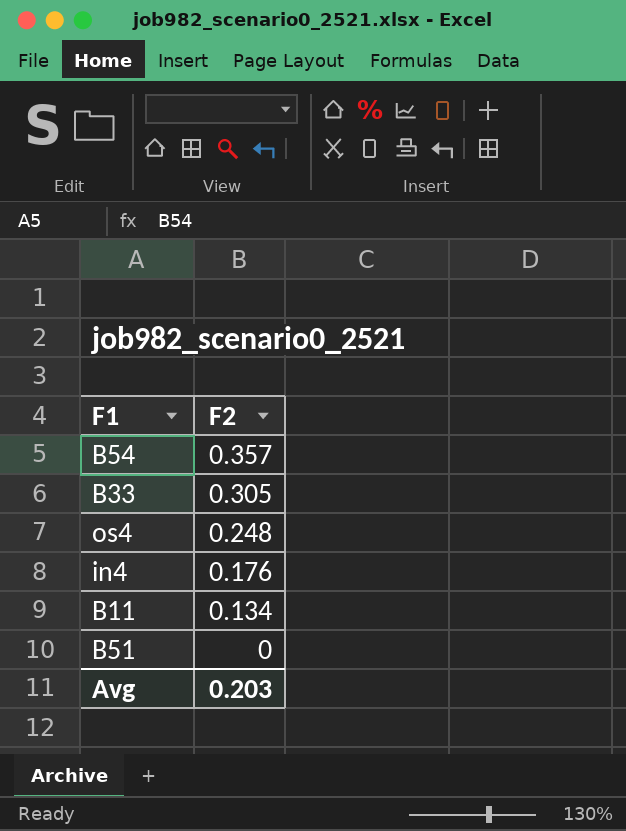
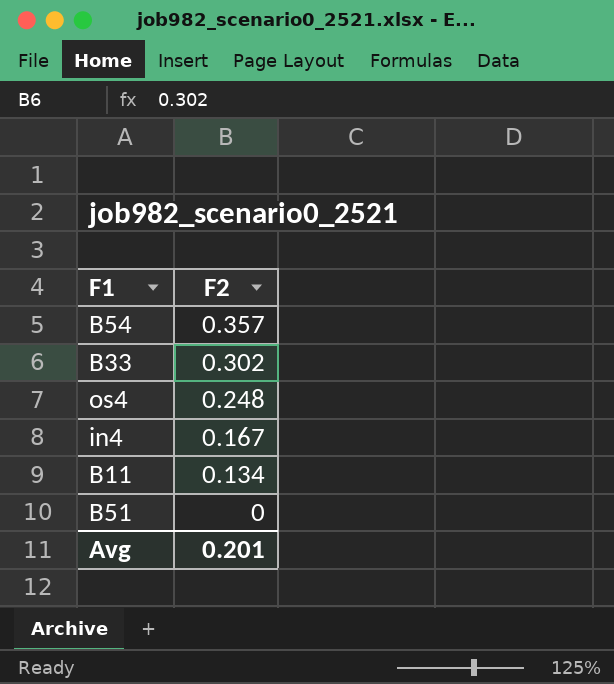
B33 | F2: 0.305 -> 0.302
in4 | F2: 0.176 -> 0.167
Avg | F2: 0.203 -> 0.201

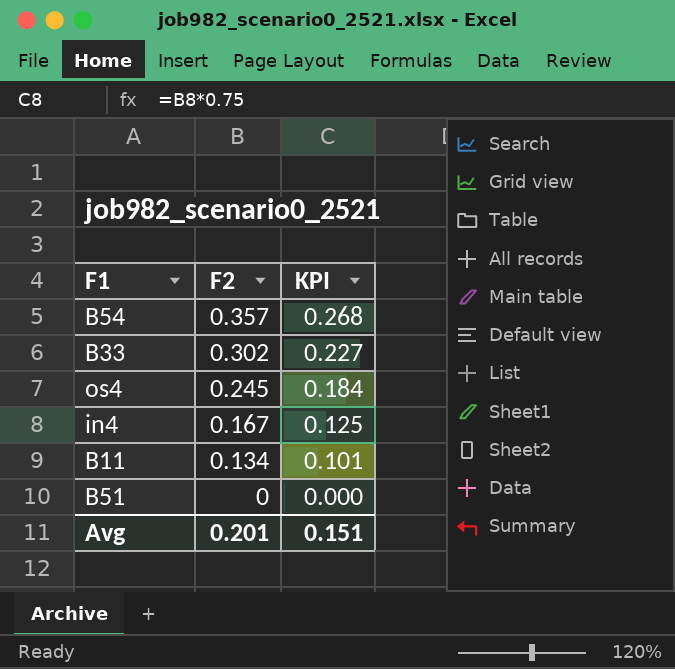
column KPI | formula: none -> [F2] * 0.75
os4 | F2: 0.248 -> 0.245

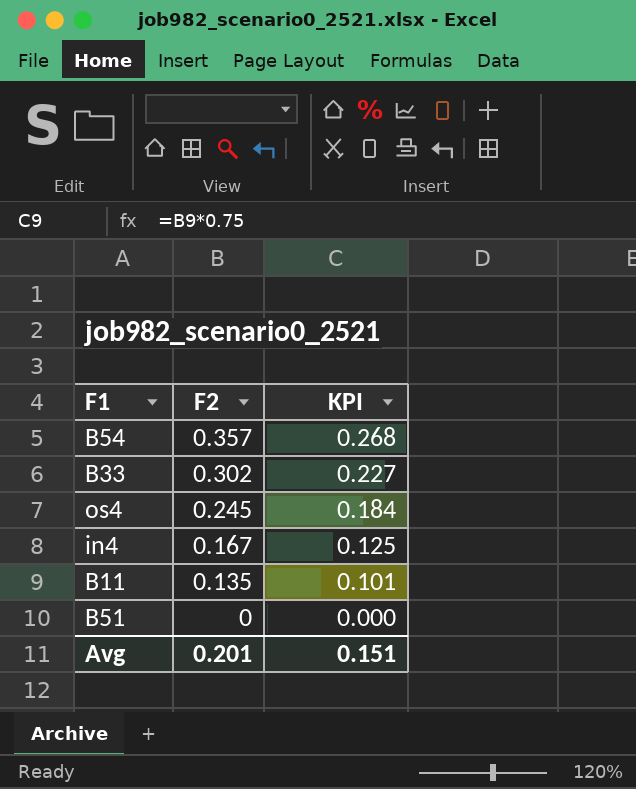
B11 | F2: 0.134 -> 0.135

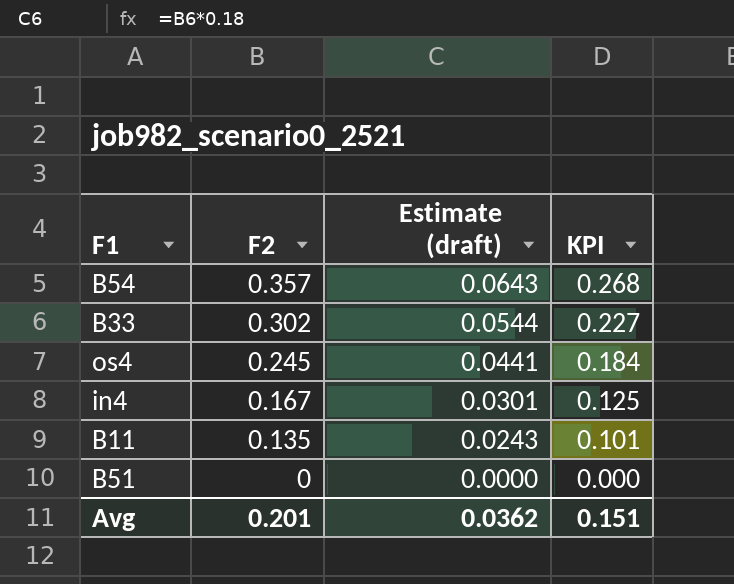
column Estimate (draft) | formula: none -> [F2] * 0.18

